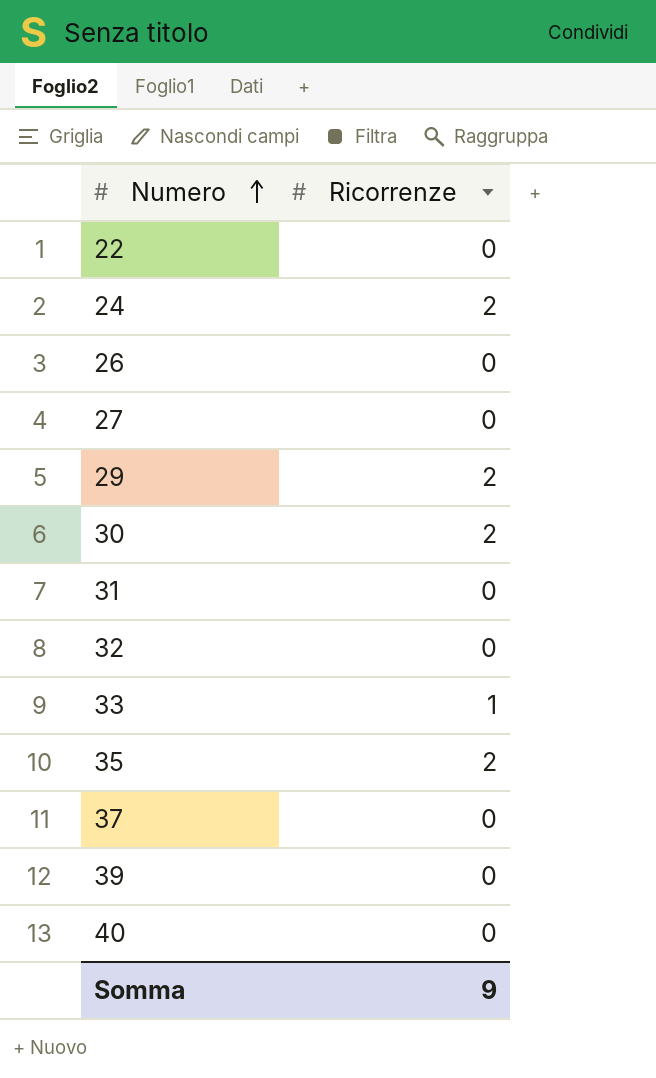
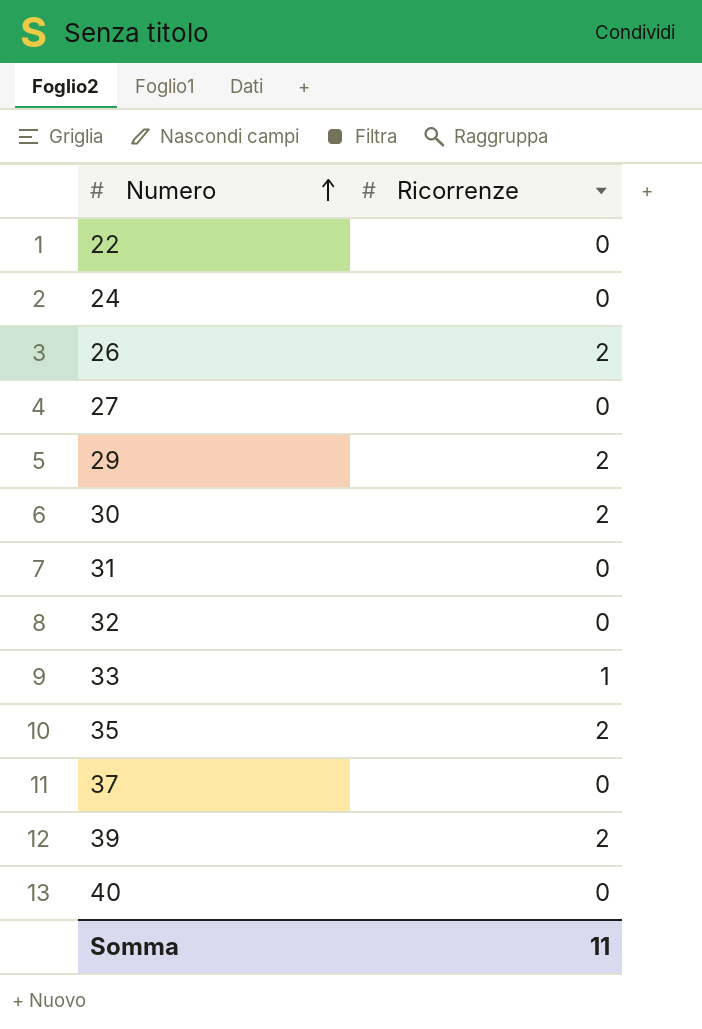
24 | Ricorrenze: 2 -> 0
26 | Ricorrenze: 0 -> 2
39 | Ricorrenze: 0 -> 2
Somma | Ricorrenze: 9 -> 11

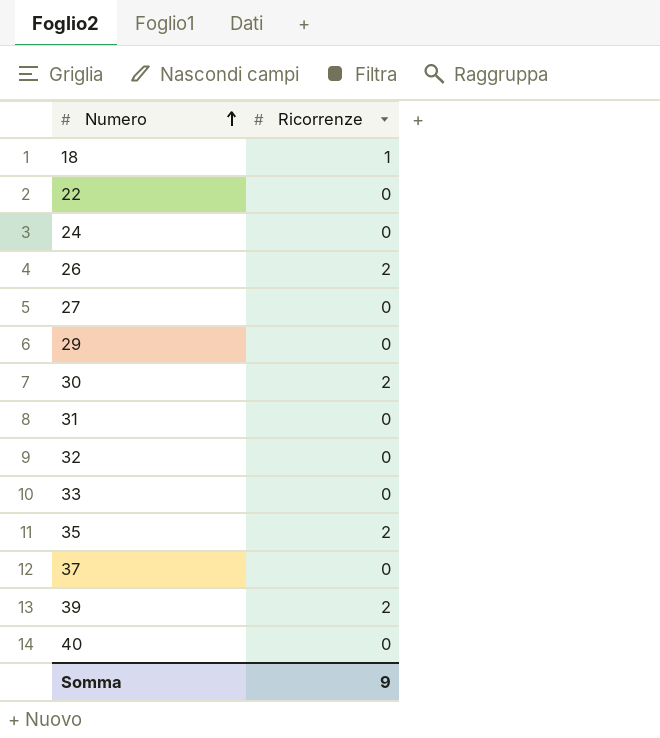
row 18: none -> 1
29 | Ricorrenze: 2 -> 0
33 | Ricorrenze: 1 -> 0
Somma | Ricorrenze: 11 -> 9

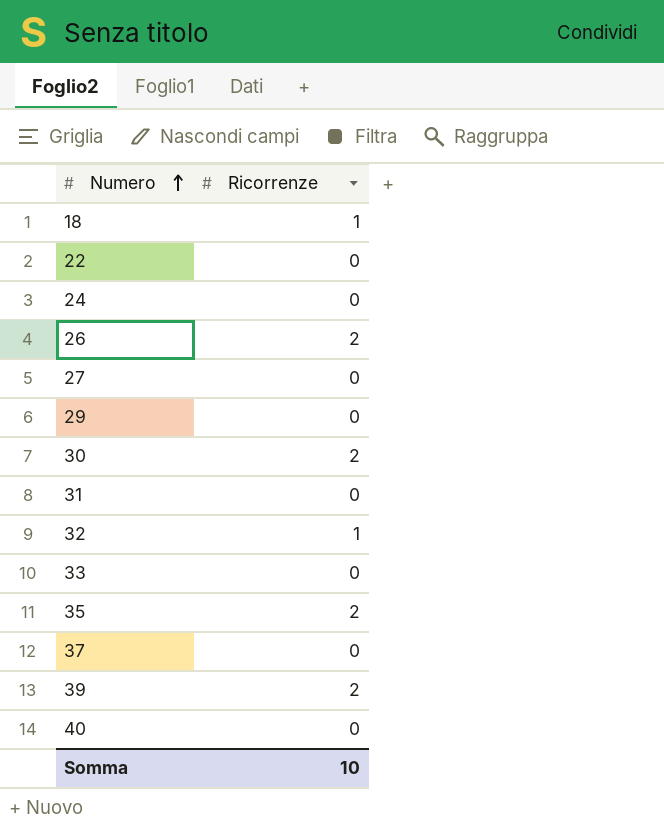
32 | Ricorrenze: 0 -> 1
Somma | Ricorrenze: 9 -> 10

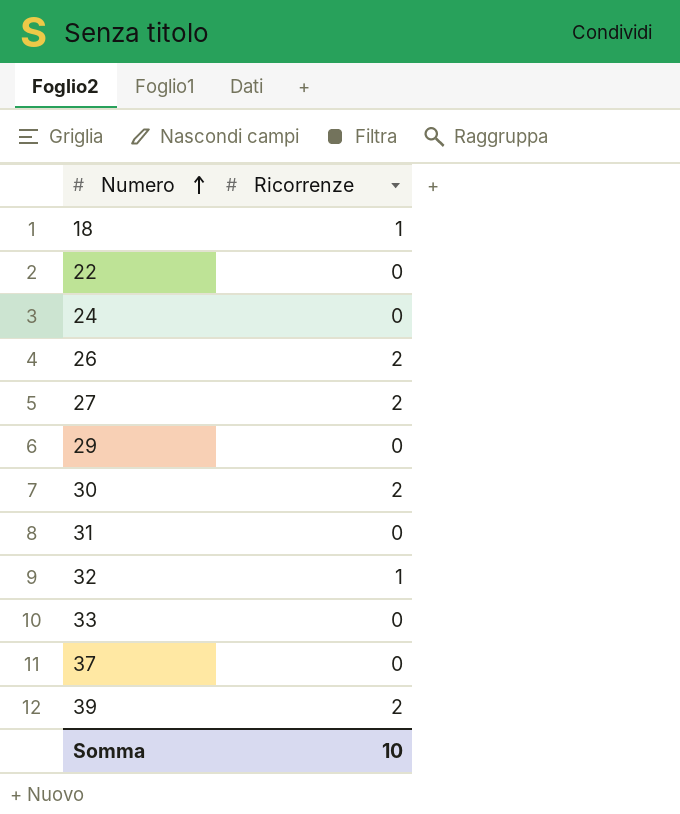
row 35: 2 -> none
row 40: 0 -> none
27 | Ricorrenze: 0 -> 2

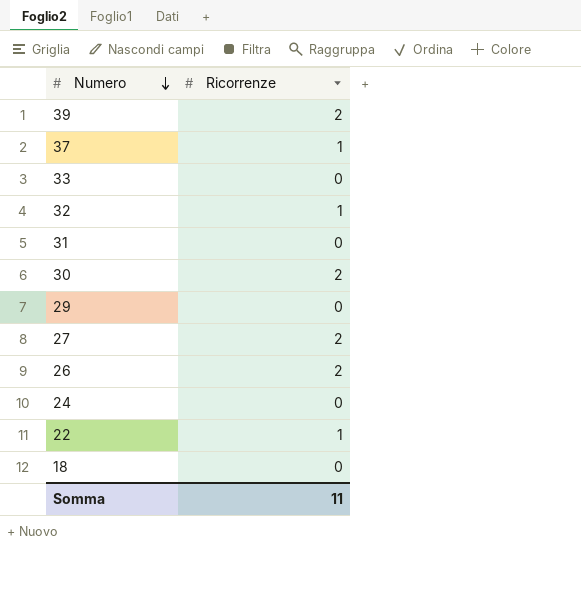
row order: Numero ascending -> Numero descending
37 | Ricorrenze: 0 -> 1
22 | Ricorrenze: 0 -> 1
18 | Ricorrenze: 1 -> 0
Somma | Ricorrenze: 10 -> 11

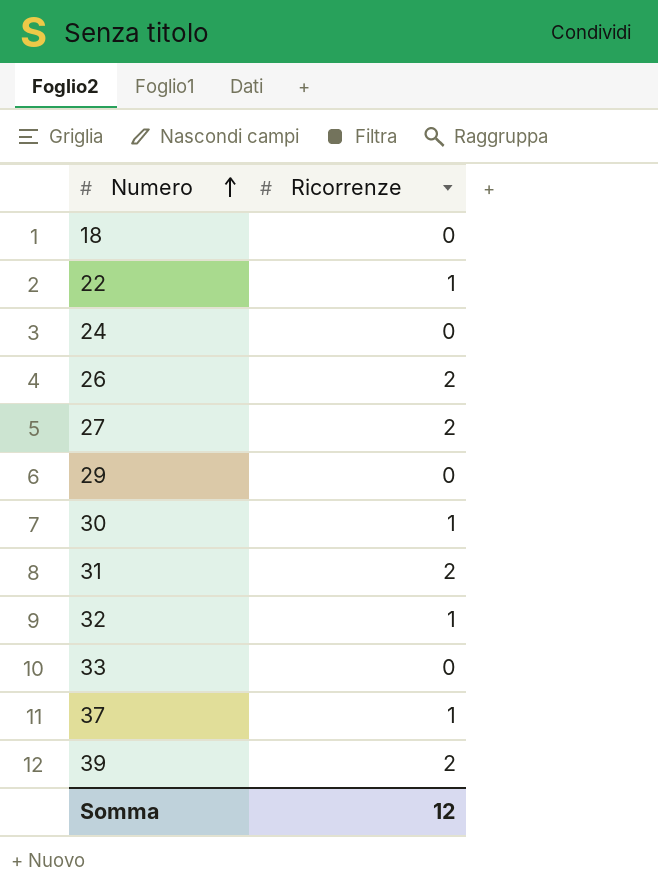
row order: Numero descending -> Numero ascending
30 | Ricorrenze: 2 -> 1
31 | Ricorrenze: 0 -> 2
Somma | Ricorrenze: 11 -> 12

